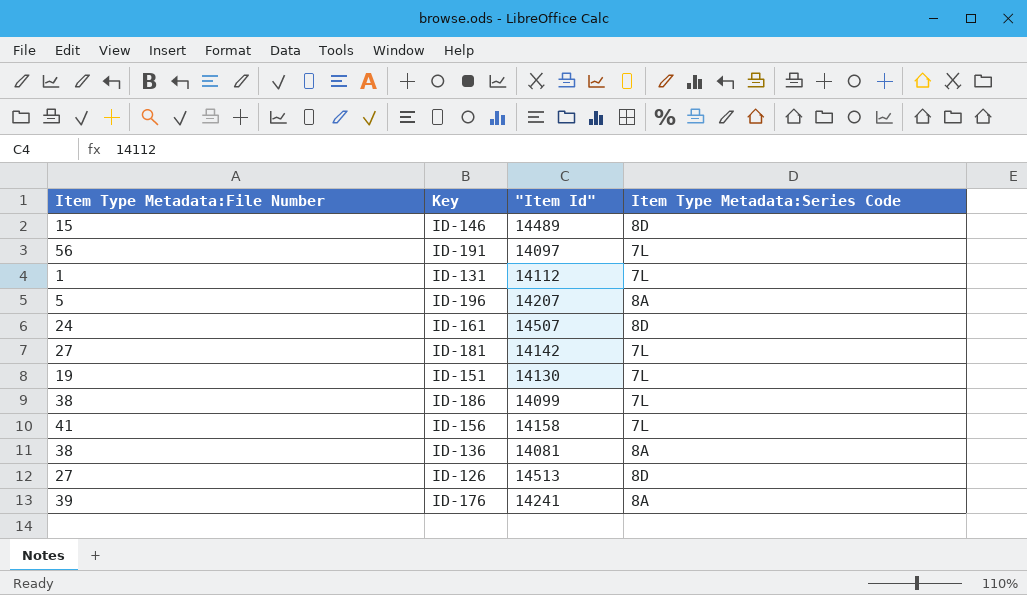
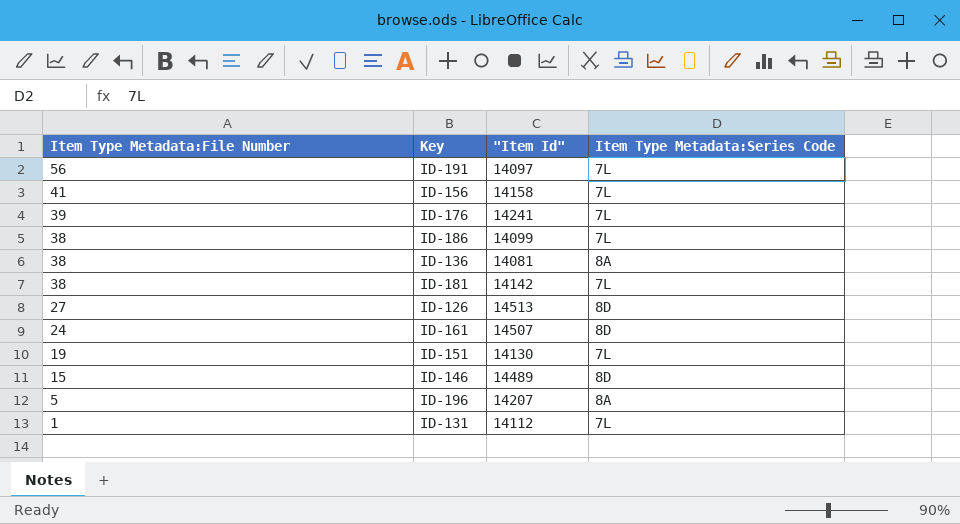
row order: none -> Item Type Metadata:File Number descending
ID-176 | Item Type Metadata:Series Code: 8A -> 7L
ID-181 | Item Type Metadata:File Number: 27 -> 38

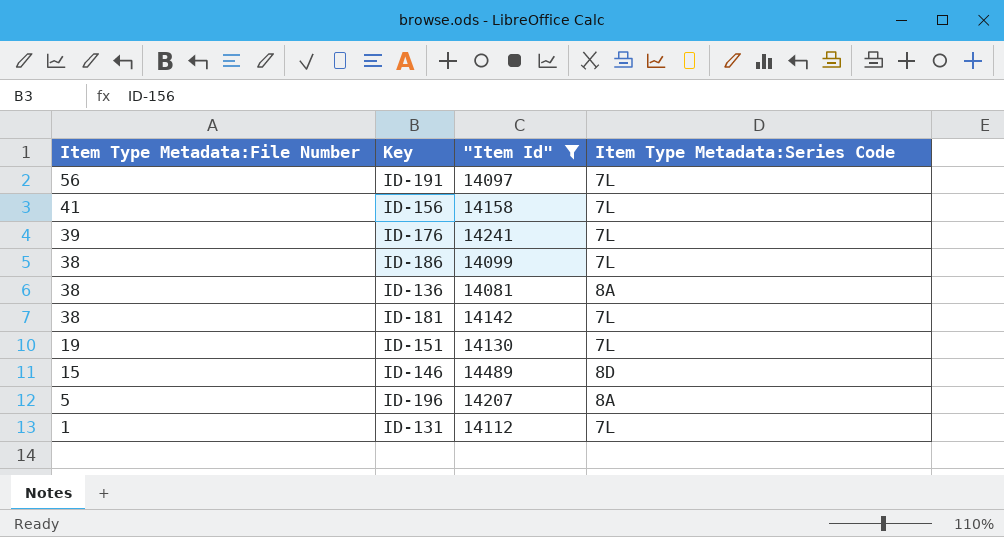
filter: none -> "Item Id" <= 14489

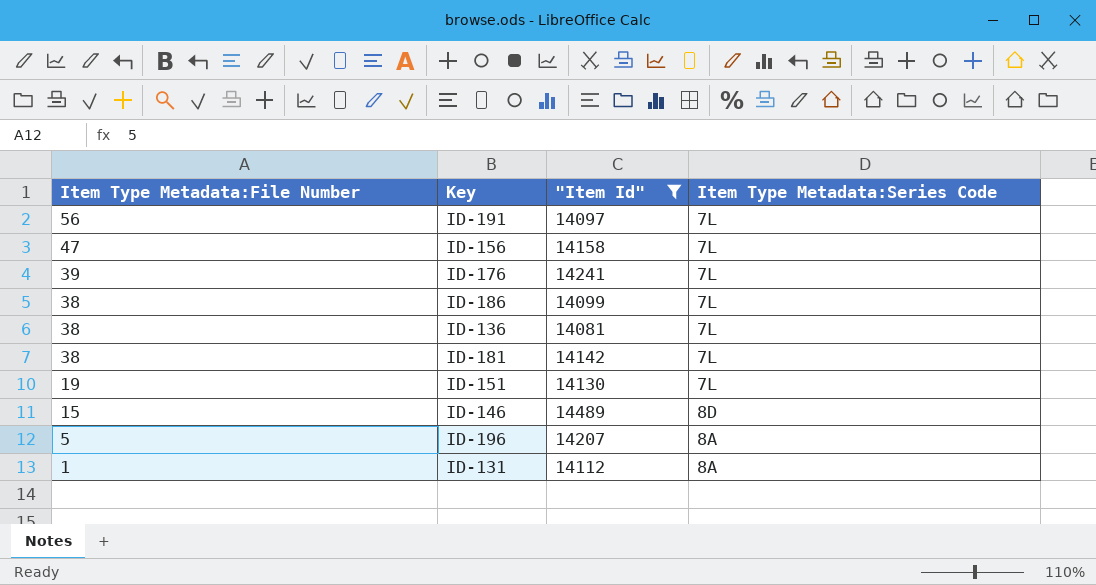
ID-156 | Item Type Metadata:File Number: 41 -> 47
ID-136 | Item Type Metadata:Series Code: 8A -> 7L
ID-131 | Item Type Metadata:Series Code: 7L -> 8A

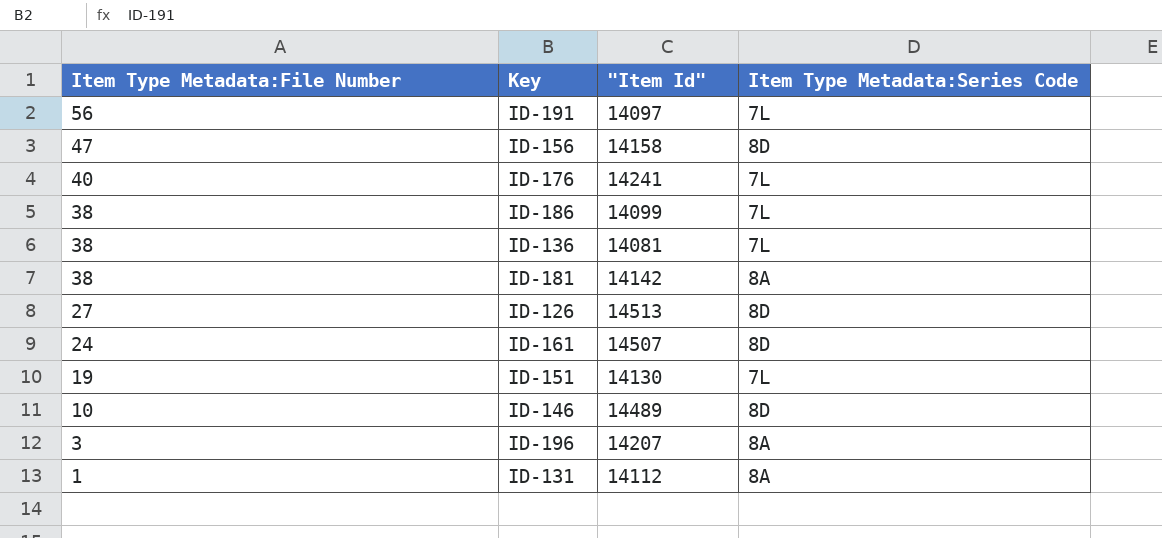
filter: "Item Id" <= 14489 -> none
ID-156 | Item Type Metadata:Series Code: 7L -> 8D
ID-176 | Item Type Metadata:File Number: 39 -> 40
ID-181 | Item Type Metadata:Series Code: 7L -> 8A
ID-146 | Item Type Metadata:File Number: 15 -> 10
ID-196 | Item Type Metadata:File Number: 5 -> 3

